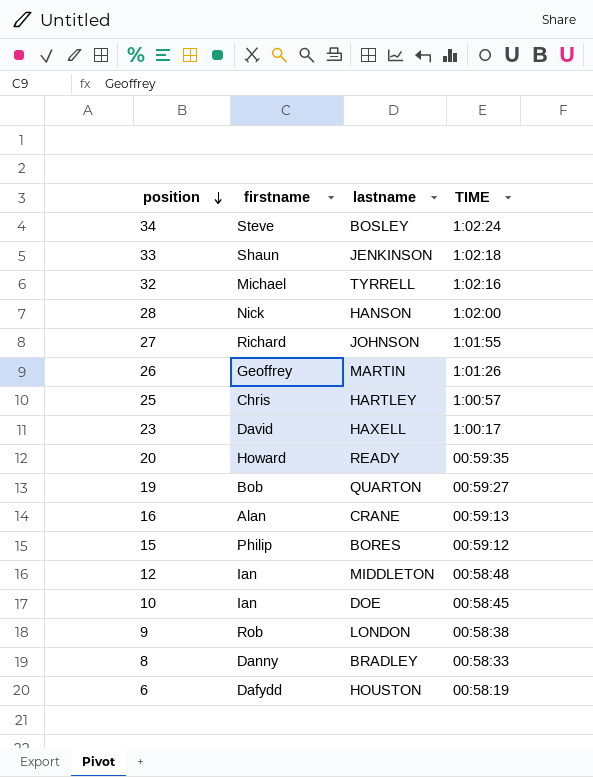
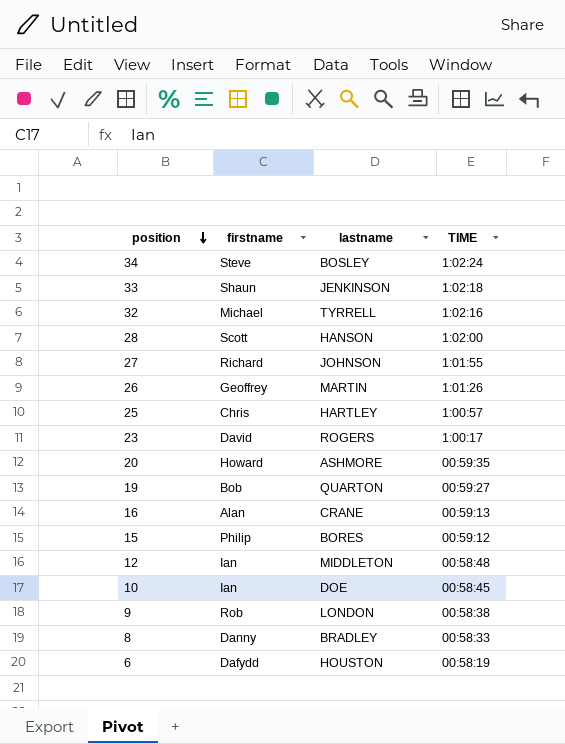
28 | firstname: Nick -> Scott
23 | lastname: HAXELL -> ROGERS
20 | lastname: READY -> ASHMORE

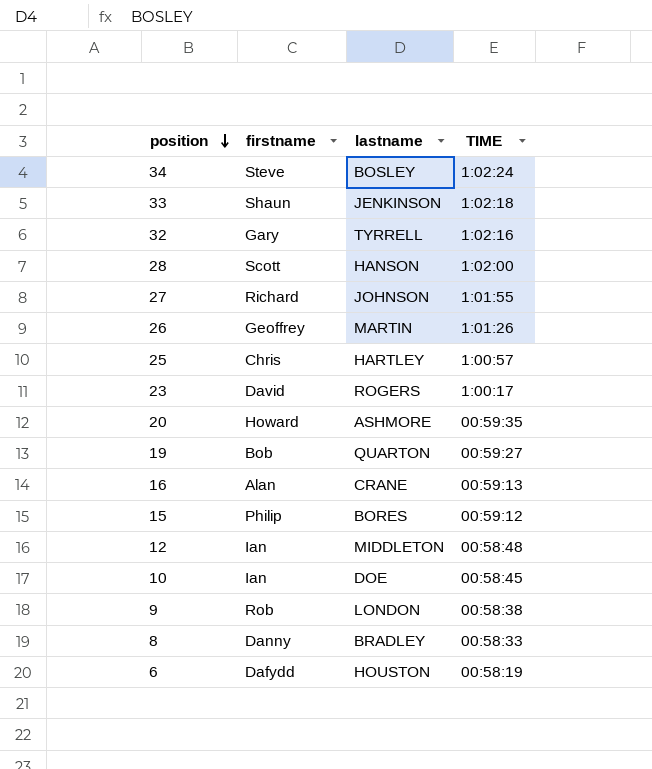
32 | firstname: Michael -> Gary

